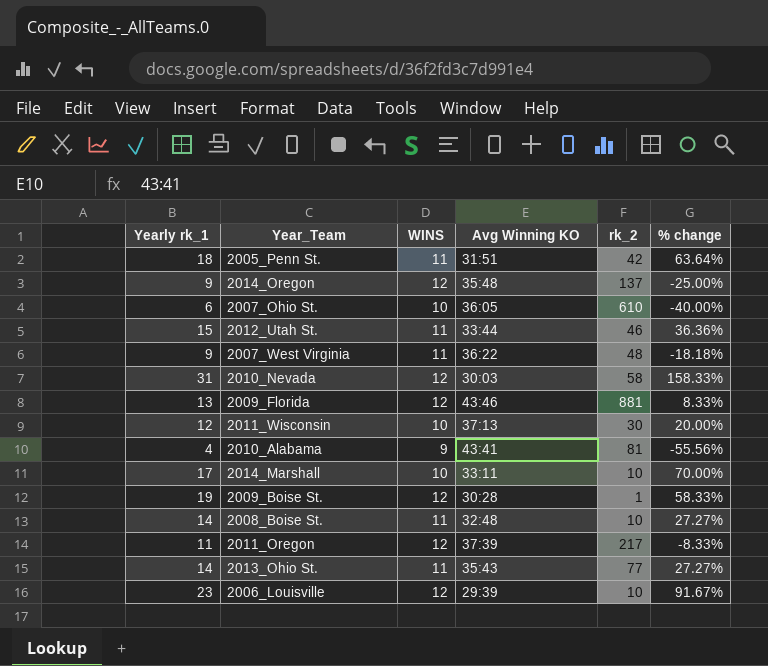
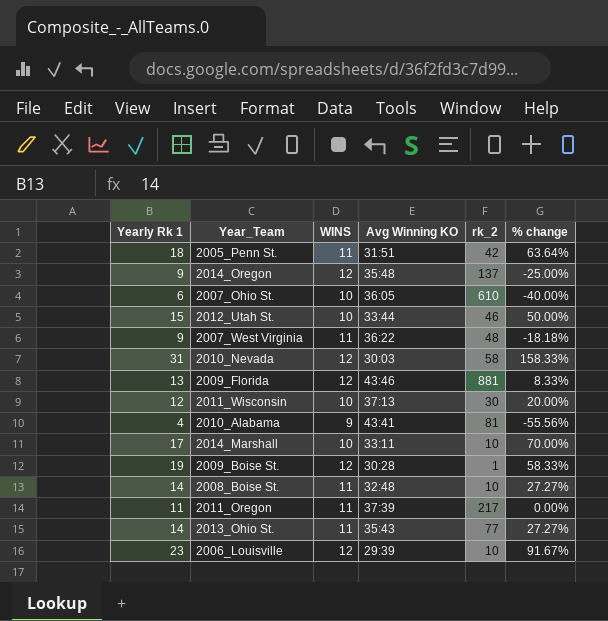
column name: Yearly rk_1 -> Yearly Rk 1
2012_Utah St. | WINS: 11 -> 10
2012_Utah St. | % change: 36.36% -> 50.00%
2011_Oregon | WINS: 12 -> 11
2011_Oregon | % change: -8.33% -> 0.00%

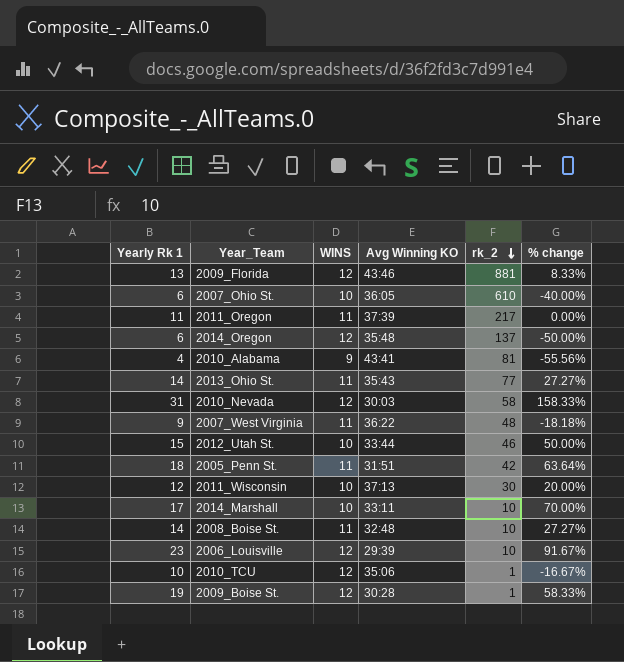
row order: none -> rk_2 descending
2014_Oregon | Yearly Rk 1: 9 -> 6
2014_Oregon | % change: -25.00% -> -50.00%
row 2010_TCU: none -> 10 | 12 | 35:06 | 1 | -16.67%

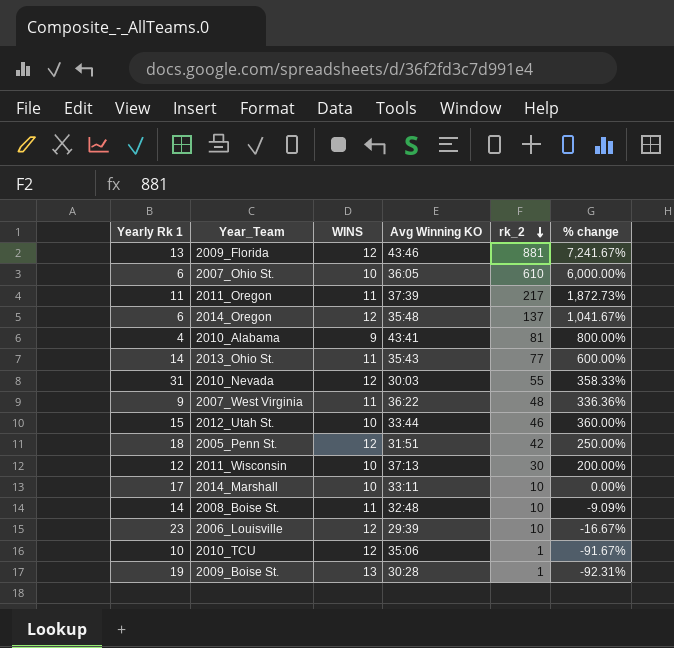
column % change | formula: ([Yearly Rk 1] - [WINS]) / [WINS] -> ([rk_2] - [WINS]) / [WINS]
2010_Nevada | rk_2: 58 -> 55
2005_Penn St. | WINS: 11 -> 12
2009_Boise St. | WINS: 12 -> 13

